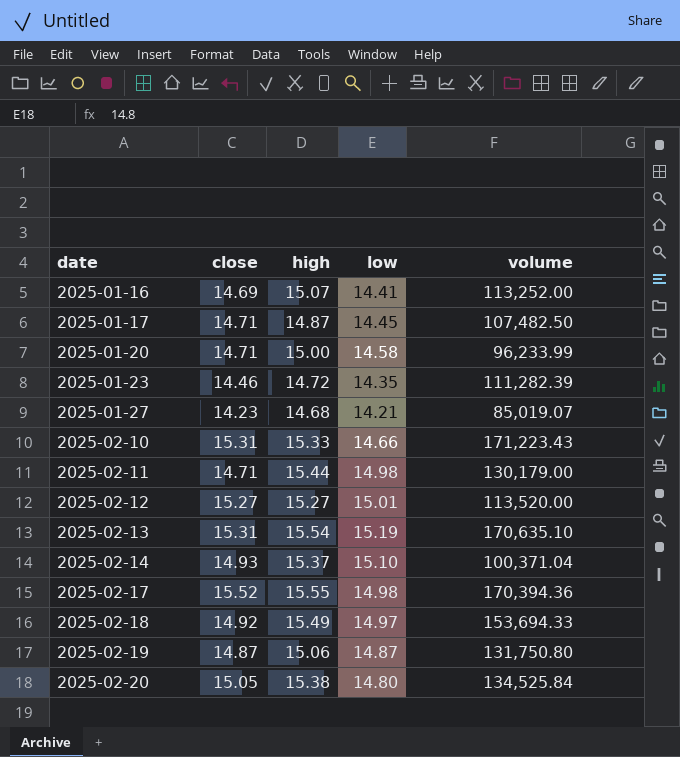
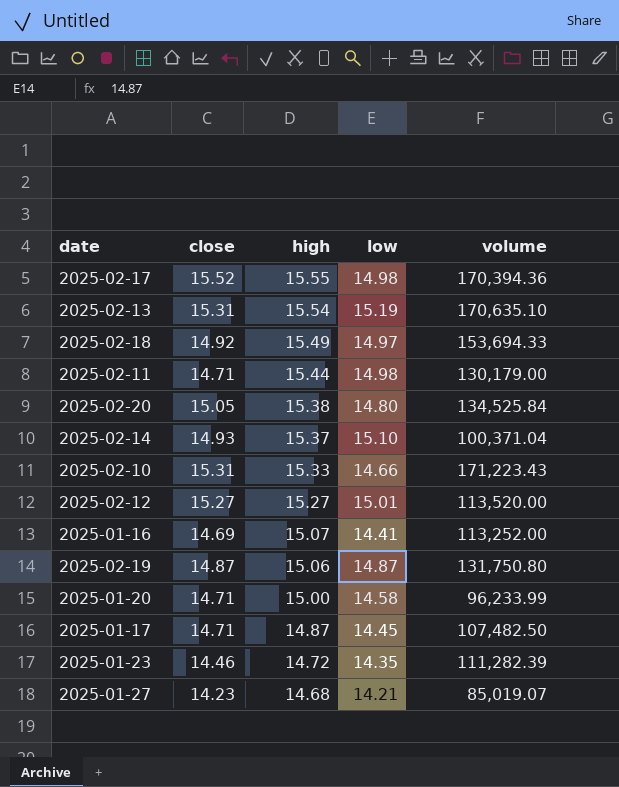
row order: date ascending -> high descending

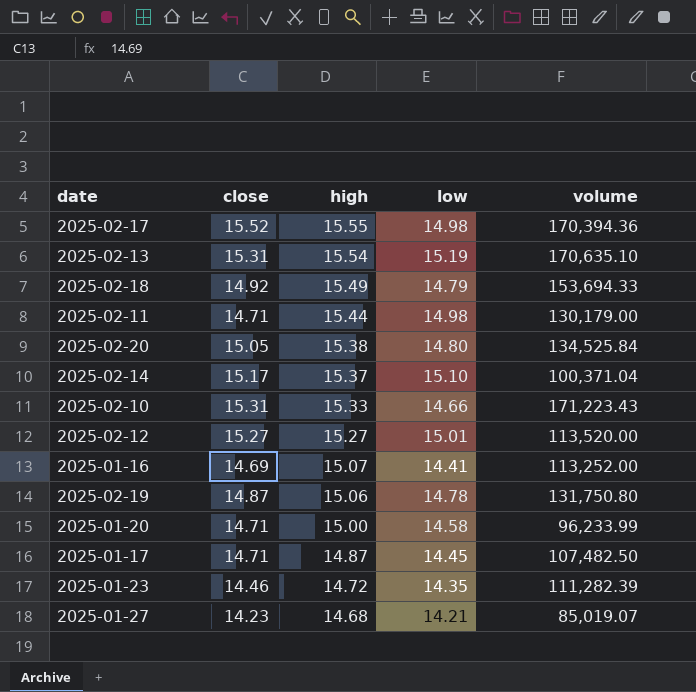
2025-02-18 | low: 14.97 -> 14.79
2025-02-14 | close: 14.93 -> 15.17
2025-02-19 | low: 14.87 -> 14.78

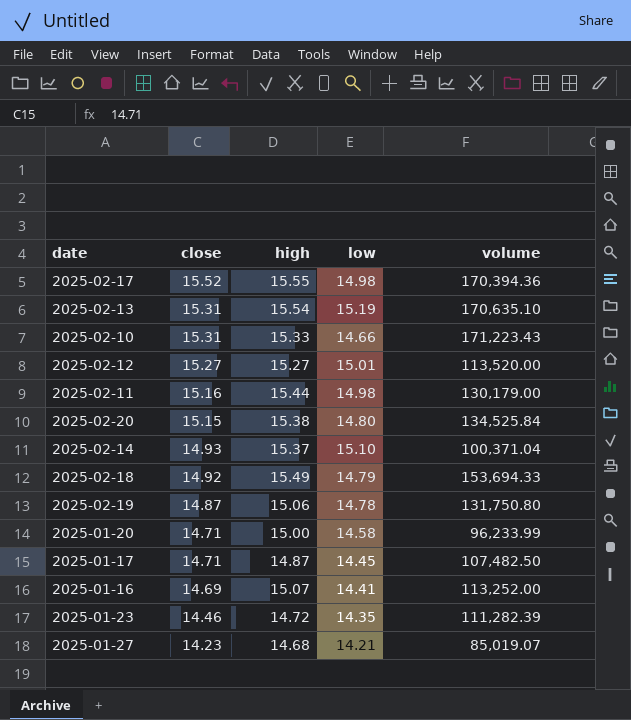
row order: high descending -> close descending
2025-02-11 | close: 14.71 -> 15.16
2025-02-20 | close: 15.05 -> 15.15
2025-02-14 | close: 15.17 -> 14.93

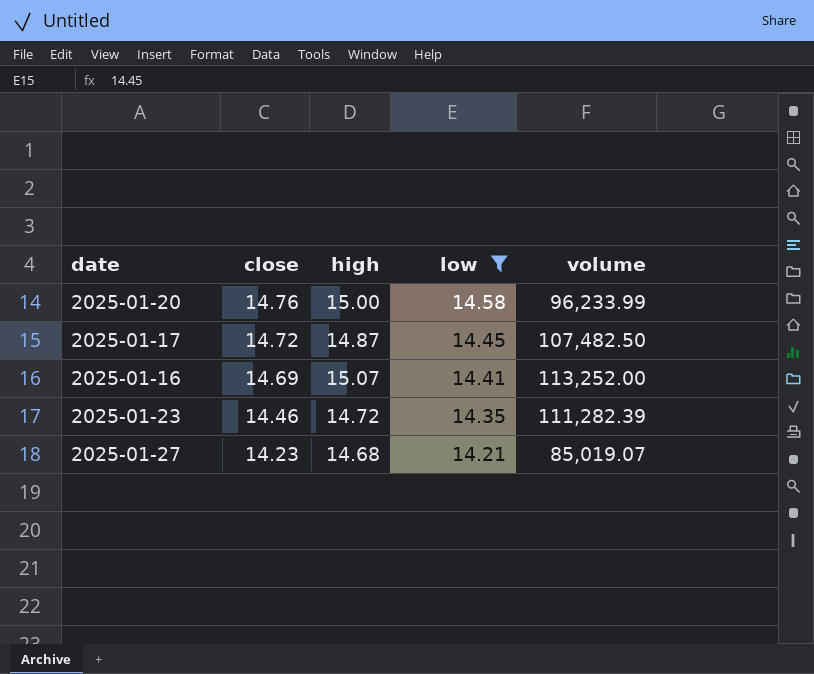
filter: none -> low <= 14.58
2025-01-20 | close: 14.71 -> 14.76
2025-01-17 | close: 14.71 -> 14.72

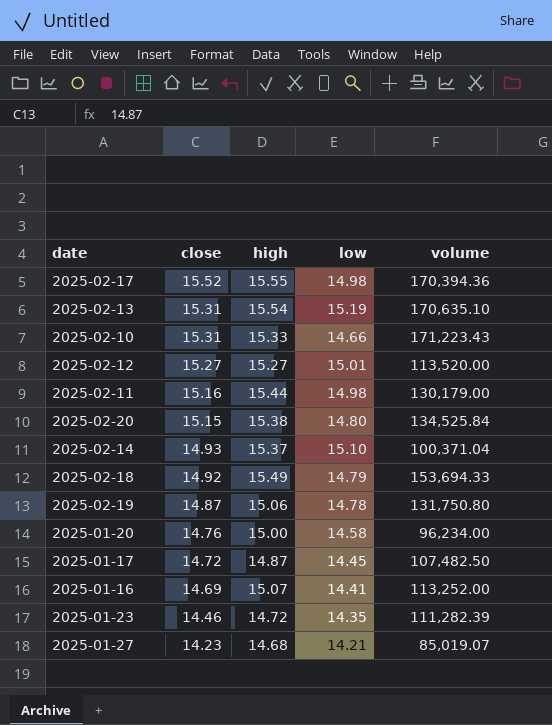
filter: low <= 14.58 -> none
2025-01-20 | volume: 96,233.99 -> 96,234.00

